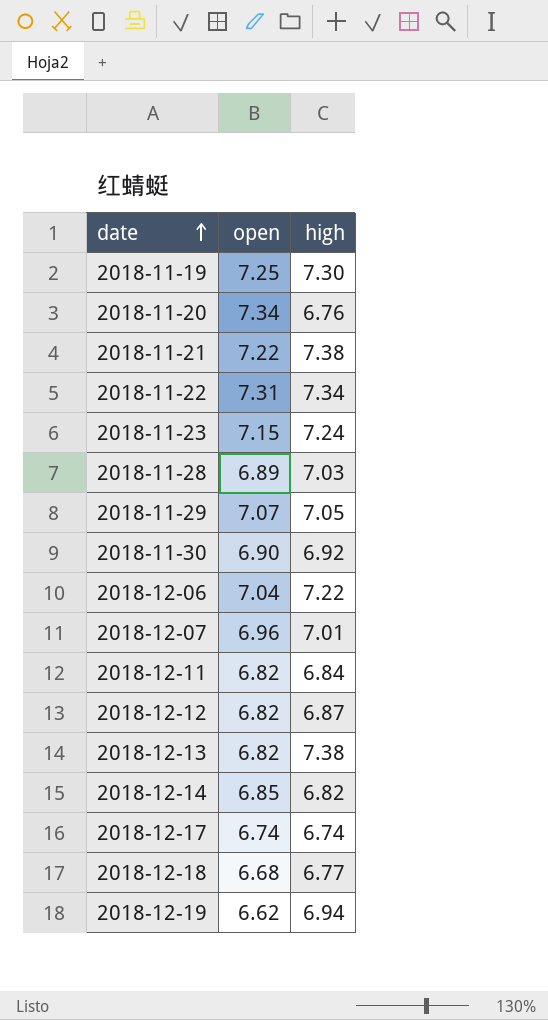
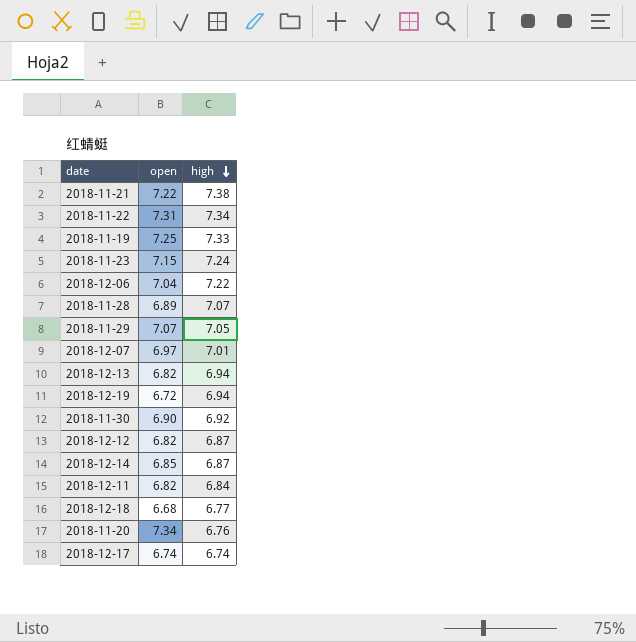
row order: date ascending -> high descending
2018-11-19 | high: 7.30 -> 7.33
2018-11-28 | high: 7.03 -> 7.07
2018-12-07 | open: 6.96 -> 6.97
2018-12-13 | high: 7.38 -> 6.94
2018-12-19 | open: 6.62 -> 6.72
2018-12-14 | high: 6.82 -> 6.87

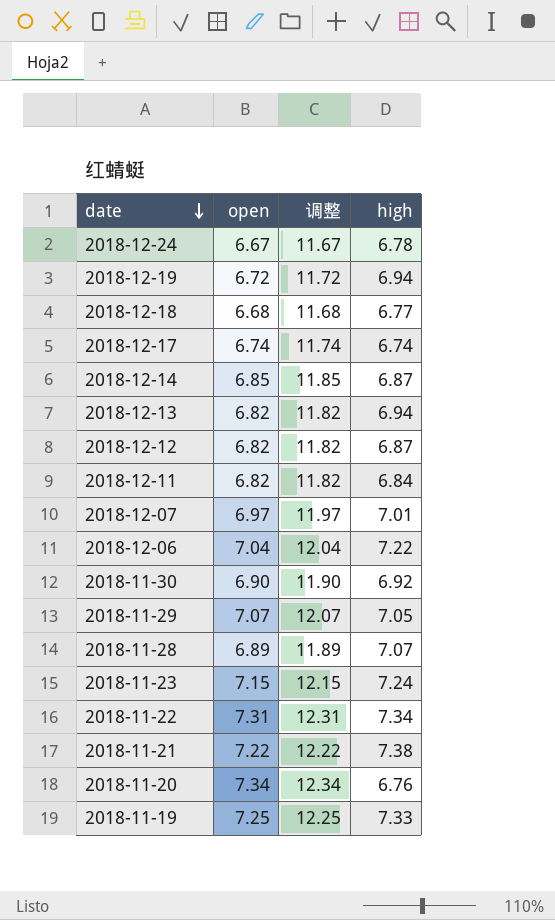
row order: high descending -> date descending
column 调整 | formula: none -> [open] + 5
row 2018-12-24: none -> 6.67 | 11.67 | 6.78

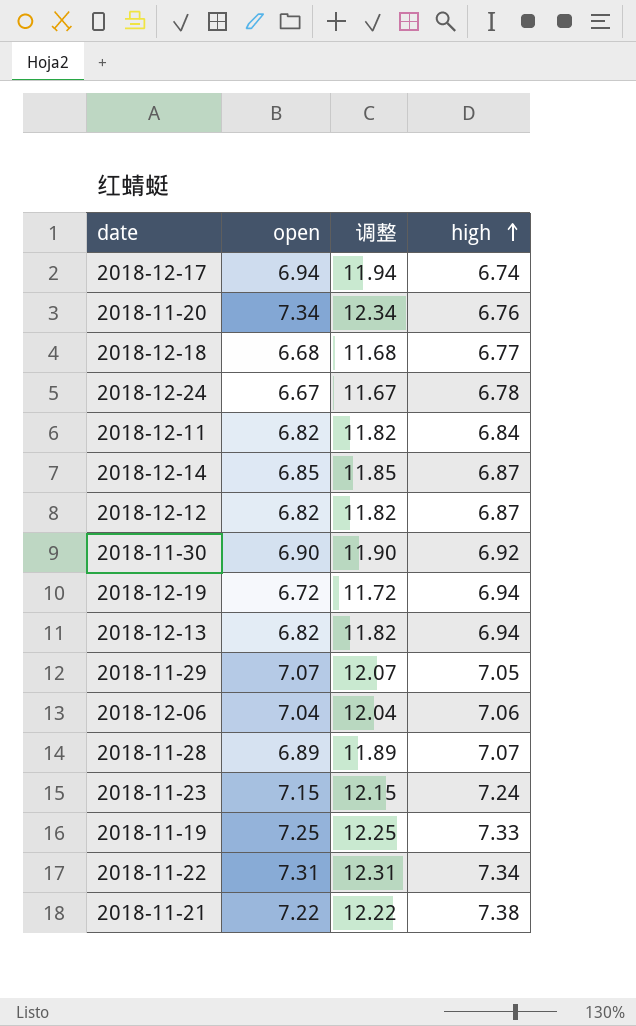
row order: date descending -> high ascending
row 2018-12-07: 6.97 | 11.97 | 7.01 -> none
2018-12-17 | open: 6.74 -> 6.94
2018-12-17 | 调整: 11.74 -> 11.94
2018-12-06 | high: 7.22 -> 7.06

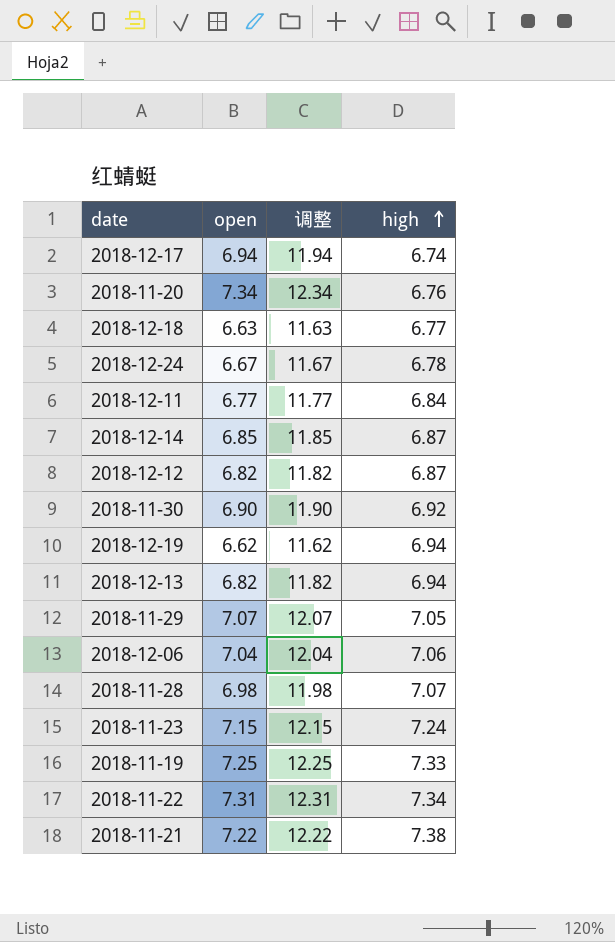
2018-12-18 | open: 6.68 -> 6.63
2018-12-18 | 调整: 11.68 -> 11.63
2018-12-11 | open: 6.82 -> 6.77
2018-12-11 | 调整: 11.82 -> 11.77
2018-12-19 | open: 6.72 -> 6.62
2018-12-19 | 调整: 11.72 -> 11.62
2018-11-28 | open: 6.89 -> 6.98
2018-11-28 | 调整: 11.89 -> 11.98

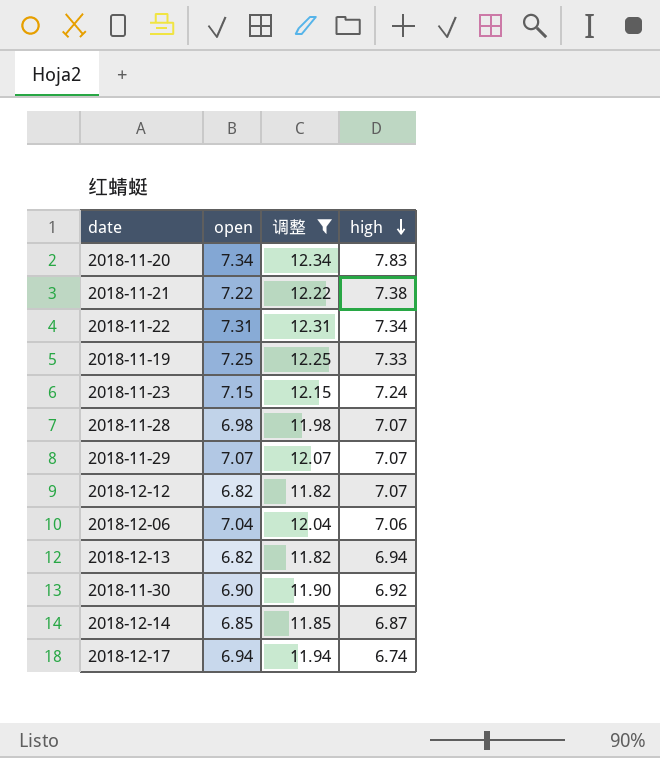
filter: none -> 调整 >= 11.82
row order: high ascending -> high descending
2018-11-20 | high: 6.76 -> 7.83
2018-11-29 | high: 7.05 -> 7.07
2018-12-12 | high: 6.87 -> 7.07

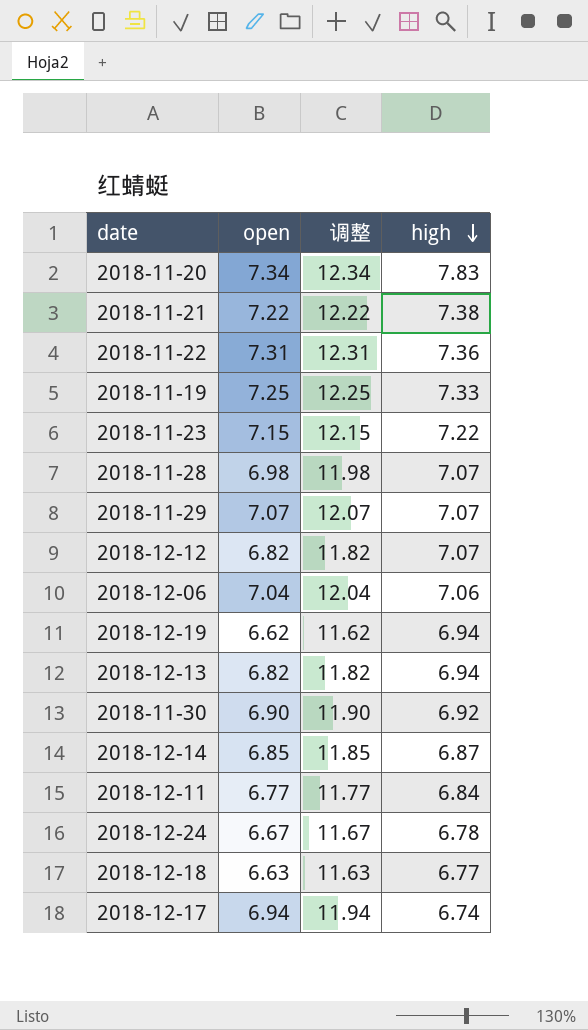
filter: 调整 >= 11.82 -> none
2018-11-22 | high: 7.34 -> 7.36
2018-11-23 | high: 7.24 -> 7.22

